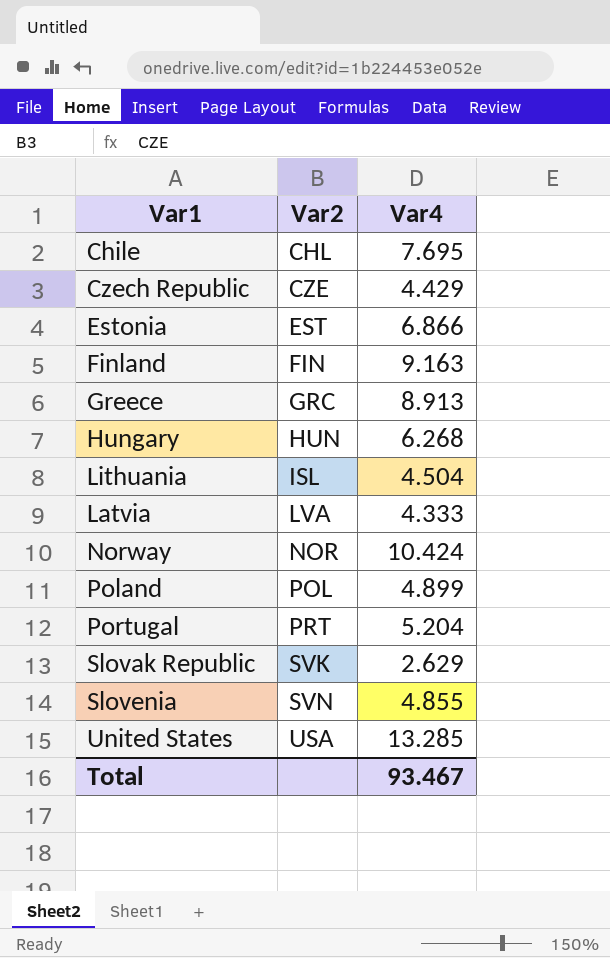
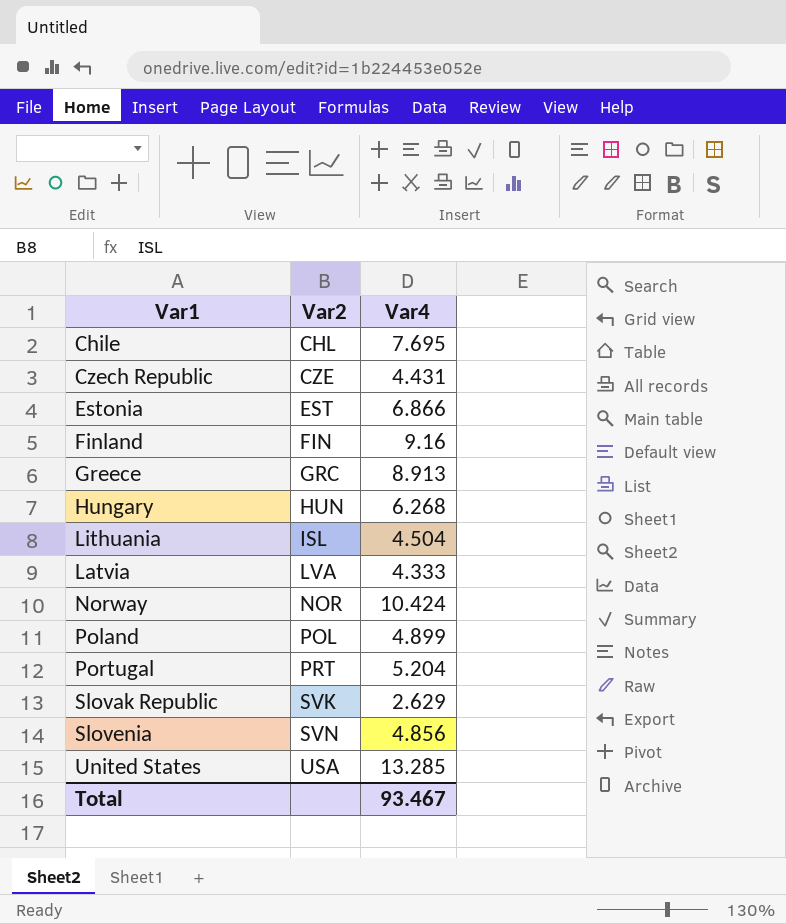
Czech Republic | Var4: 4.429 -> 4.431
Finland | Var4: 9.163 -> 9.16
Slovenia | Var4: 4.855 -> 4.856

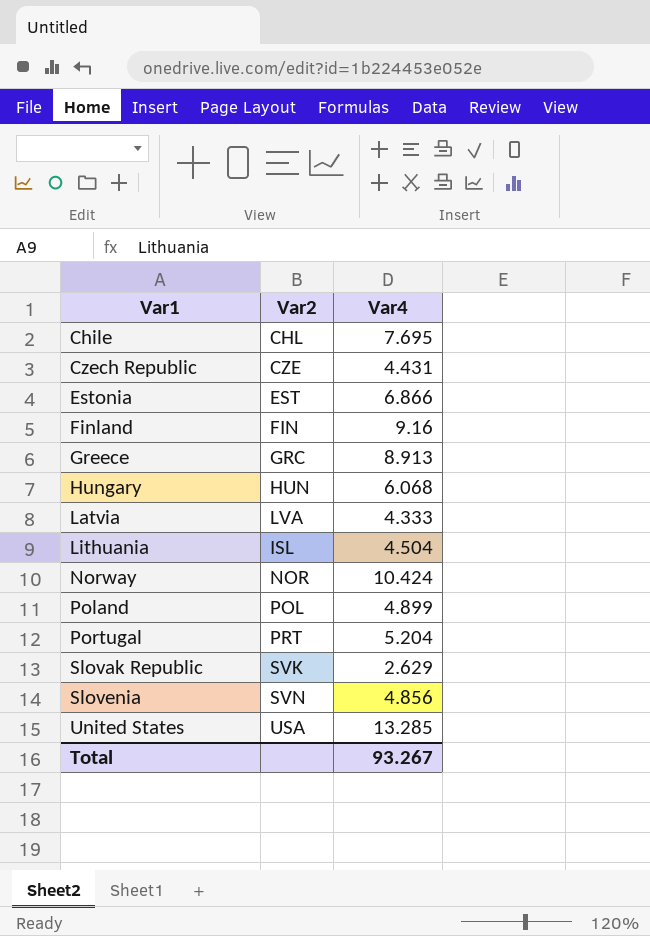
row order: Var2 ascending -> Var1 ascending
Hungary | Var4: 6.268 -> 6.068
Total | Var4: 93.467 -> 93.267

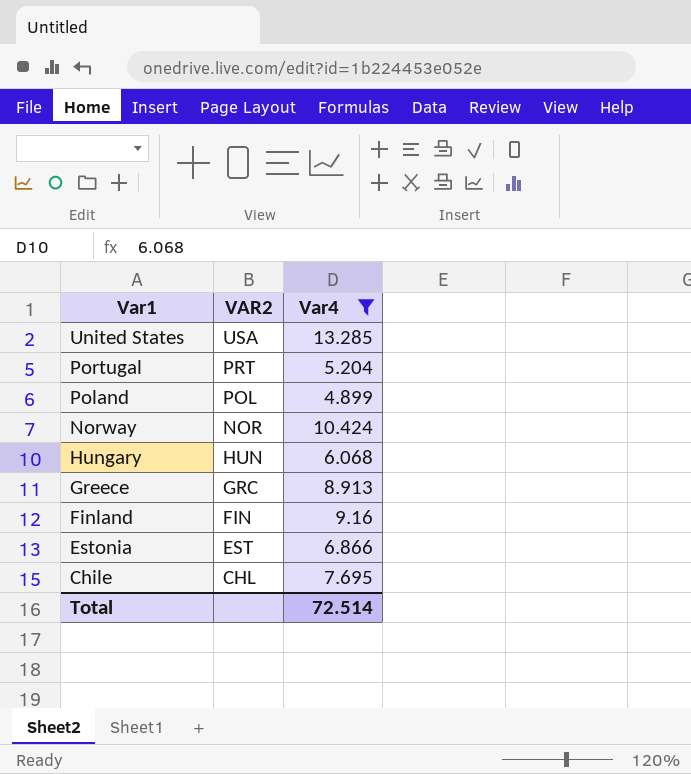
filter: none -> Var4 >= 4.899
row order: Var1 ascending -> Var1 descending
column name: Var2 -> VAR2
Total | Var4: 93.267 -> 72.514

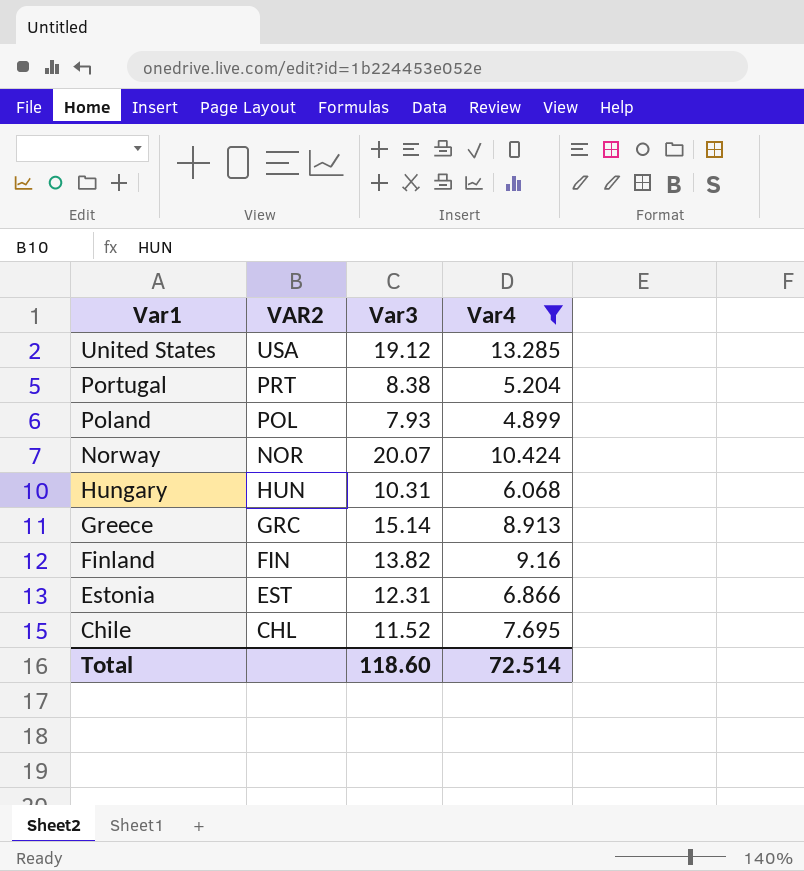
column Var3 | position: none -> 3

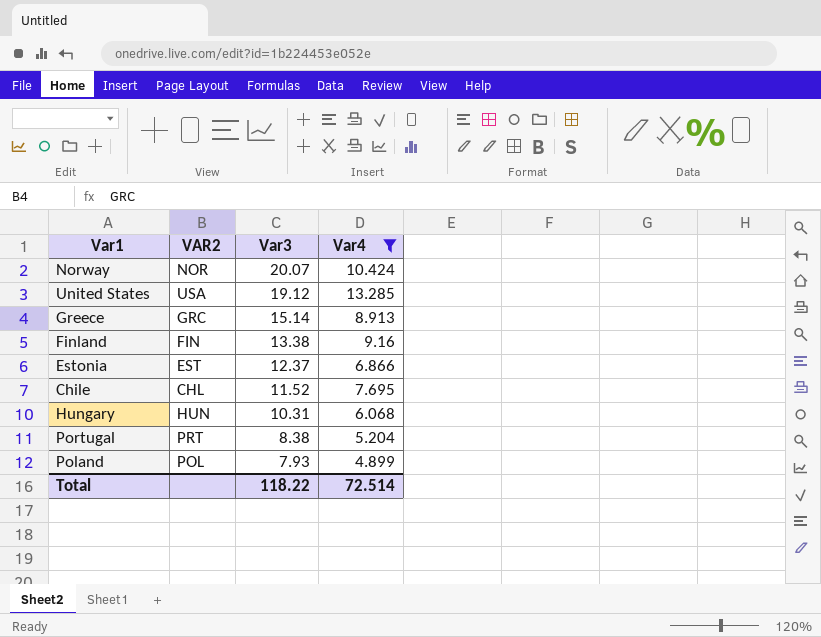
row order: Var1 descending -> Var3 descending
Finland | Var3: 13.82 -> 13.38
Estonia | Var3: 12.31 -> 12.37
Total | Var3: 118.60 -> 118.22

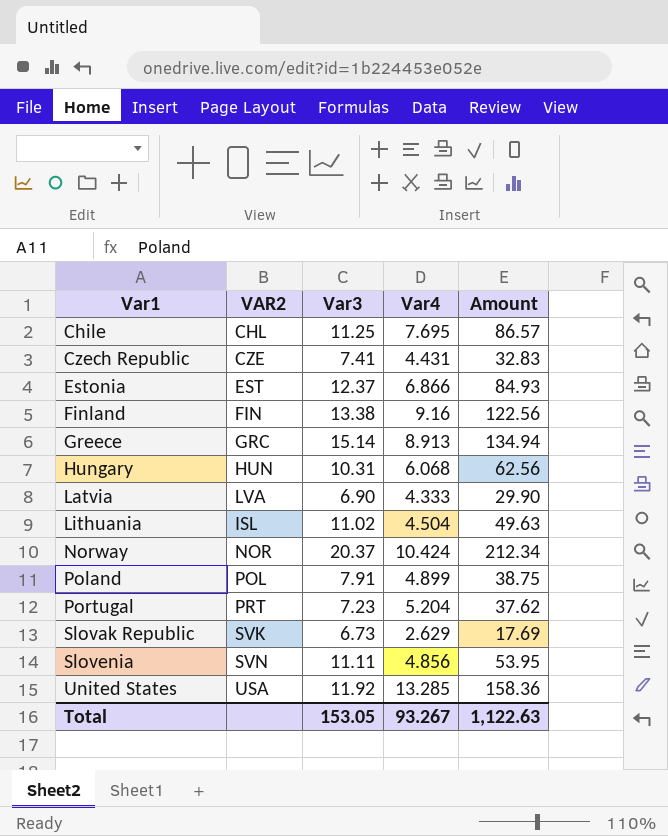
filter: Var4 >= 4.899 -> none
row order: Var3 descending -> Var1 ascending
column Amount | formula: none -> [Var3] * [Var4]
Chile | Var3: 11.52 -> 11.25
Norway | Var3: 20.07 -> 20.37
Poland | Var3: 7.93 -> 7.91
Portugal | Var3: 8.38 -> 7.23
United States | Var3: 19.12 -> 11.92
Total | Var3: 118.22 -> 153.05
Total | Var4: 72.514 -> 93.267

